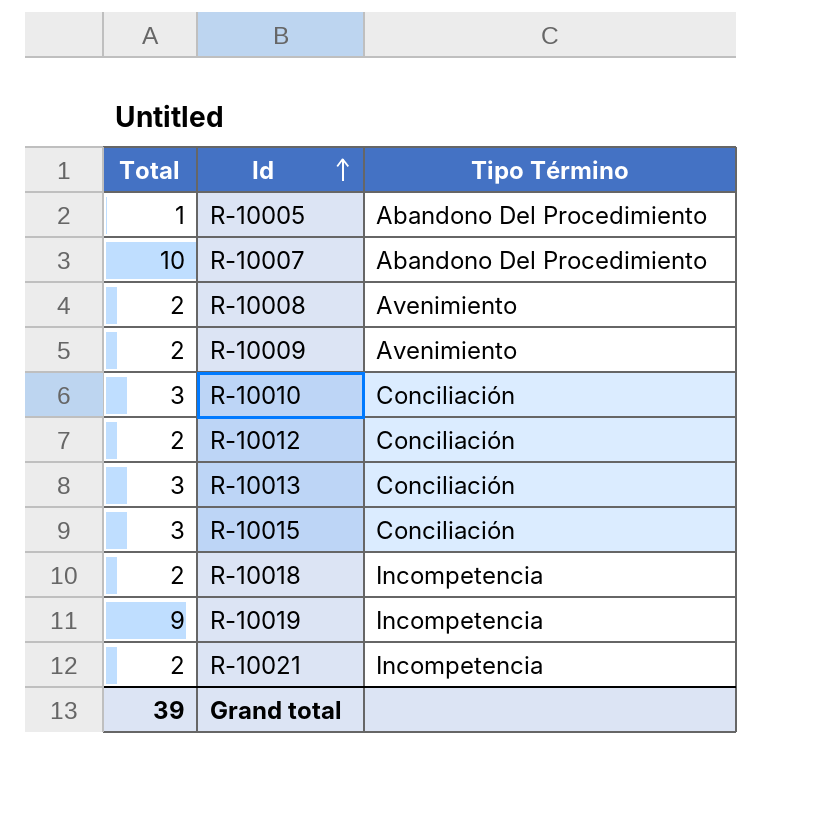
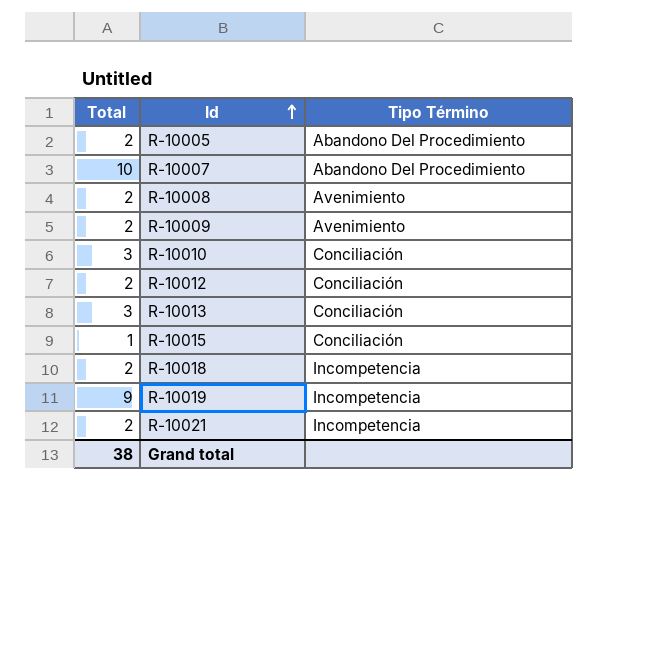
R-10005 | Total: 1 -> 2
R-10015 | Total: 3 -> 1
Grand total | Total: 39 -> 38

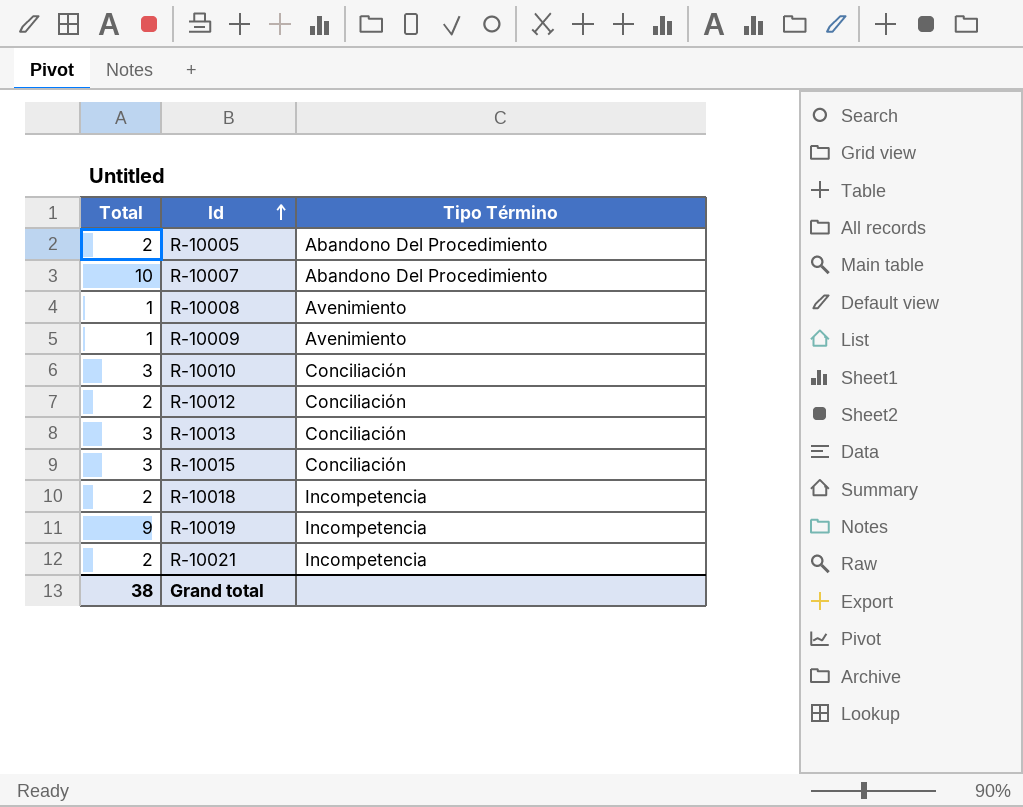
R-10008 | Total: 2 -> 1
R-10009 | Total: 2 -> 1
R-10015 | Total: 1 -> 3

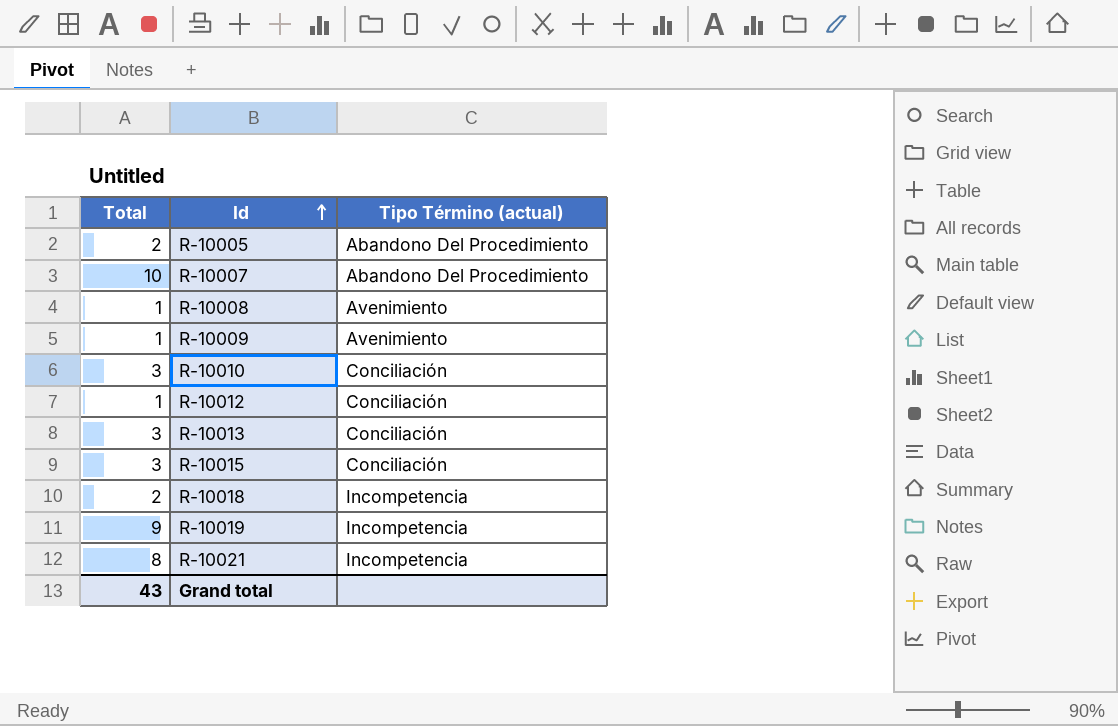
column name: Tipo Término -> Tipo Término (actual)
R-10012 | Total: 2 -> 1
R-10021 | Total: 2 -> 8
Grand total | Total: 38 -> 43

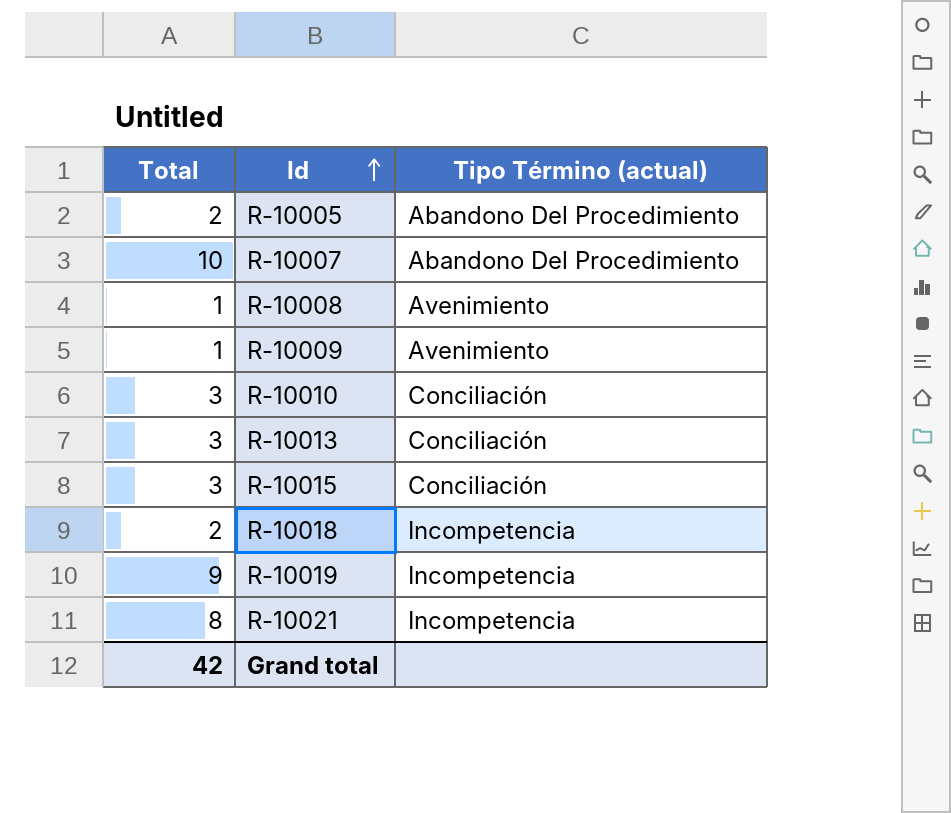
row R-10012: 1 | Conciliación -> none
Grand total | Total: 43 -> 42

